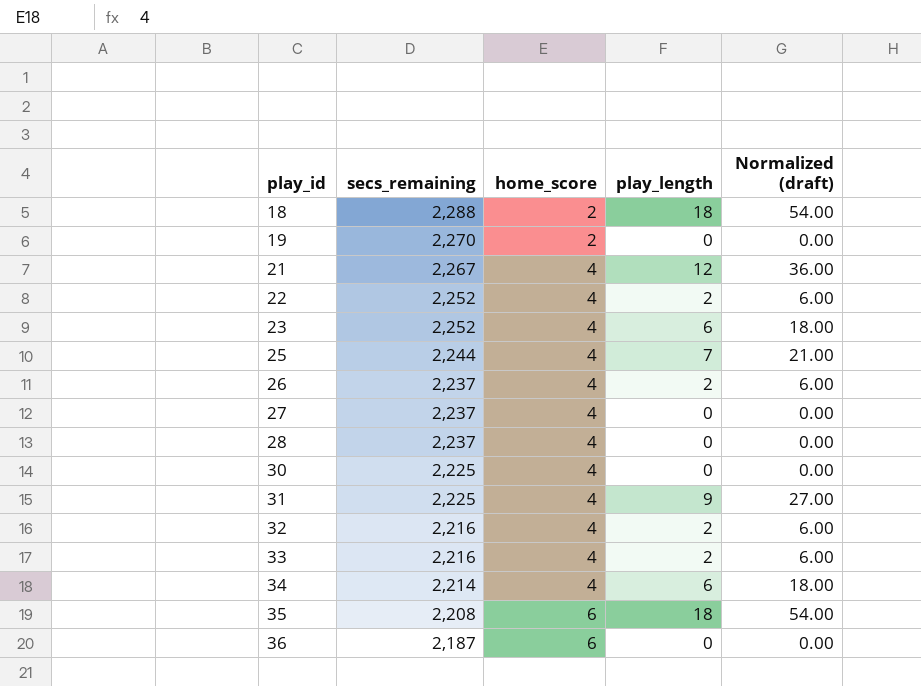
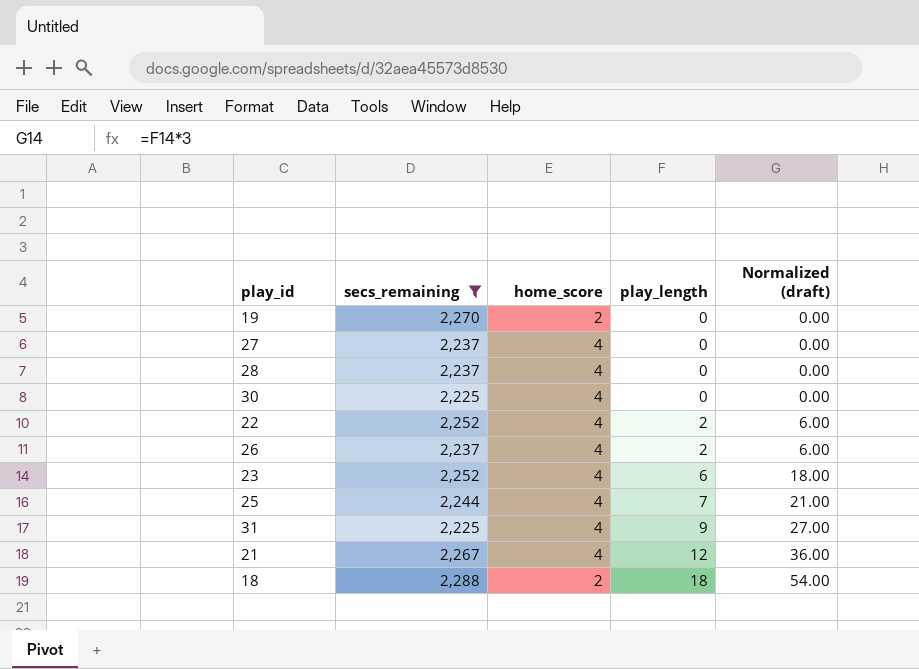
filter: none -> secs_remaining >= 2,225
row order: play_id ascending -> play_length ascending

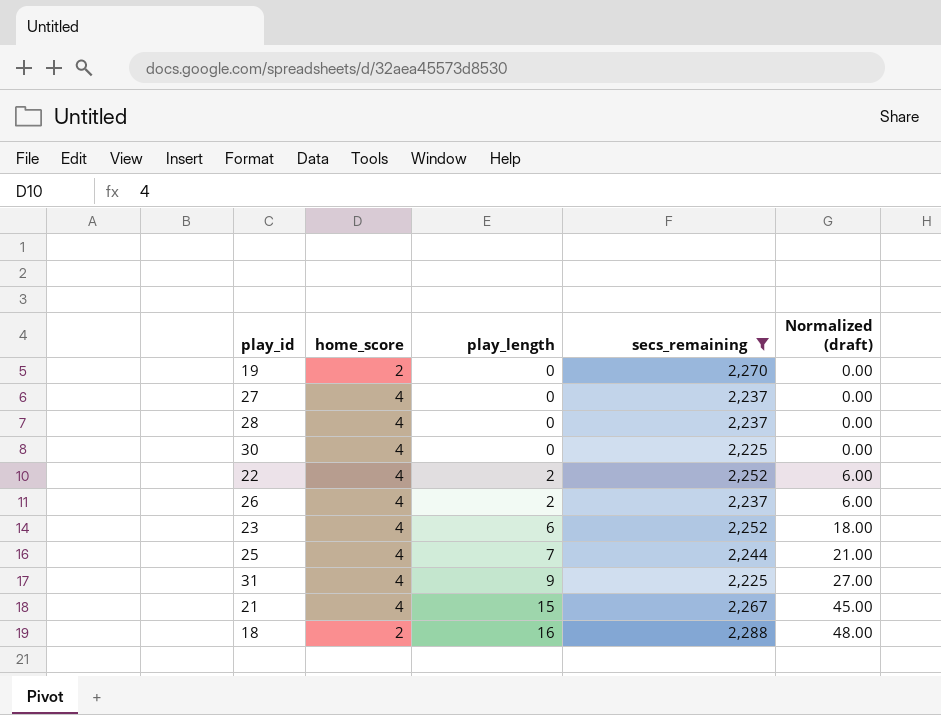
column secs_remaining | position: 2 -> 4
21 | play_length: 12 -> 15
21 | Normalized (draft): 36.00 -> 45.00
18 | play_length: 18 -> 16
18 | Normalized (draft): 54.00 -> 48.00

